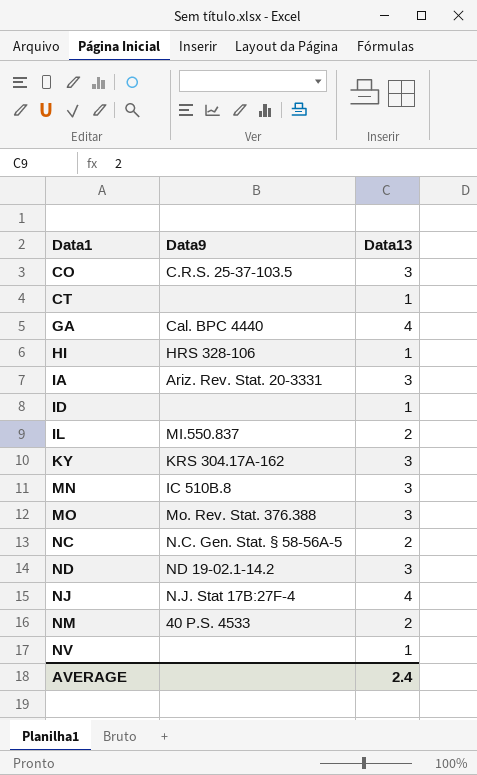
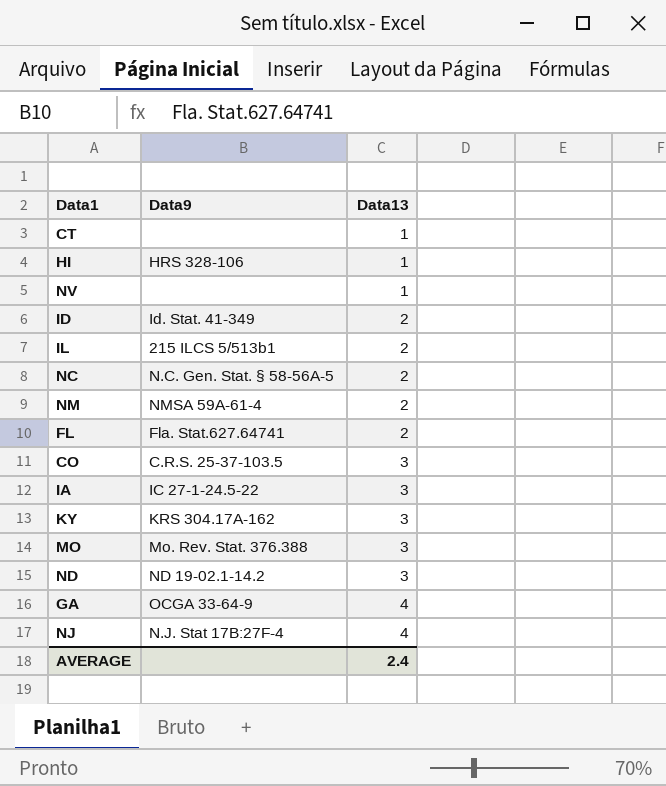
row order: Data1 ascending -> Data13 ascending
row MN: IC 510B.8 | 3 -> none
ID | Data9: none -> Id. Stat. 41-349
ID | Data13: 1 -> 2
IL | Data9: MI.550.837 -> 215 ILCS 5/513b1
NM | Data9: 40 P.S. 4533 -> NMSA 59A-61-4
row FL: none -> Fla. Stat.627.64741 | 2
IA | Data9: Ariz. Rev. Stat. 20-3331 -> IC 27-1-24.5-22
GA | Data9: Cal. BPC 4440 -> OCGA 33-64-9

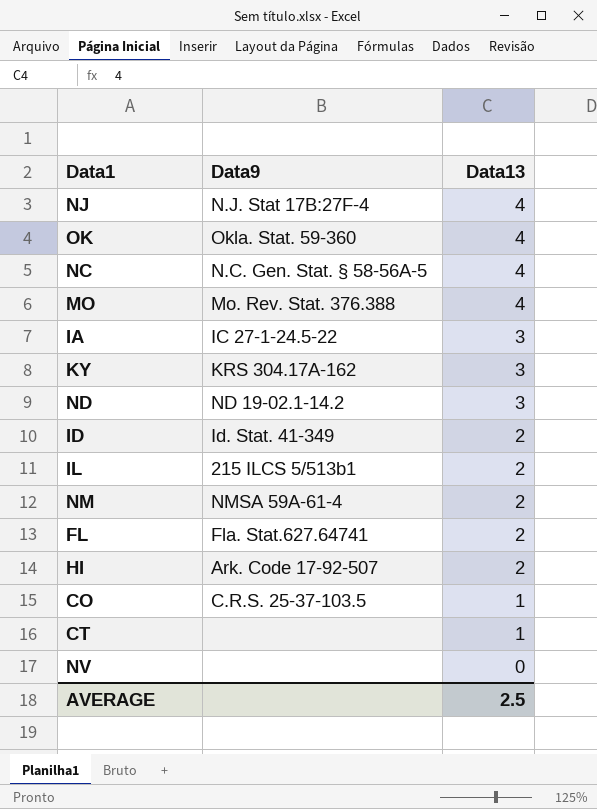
row order: Data13 ascending -> Data13 descending
row GA: OCGA 33-64-9 | 4 -> none
row OK: none -> Okla. Stat. 59-360 | 4
NC | Data13: 2 -> 4
MO | Data13: 3 -> 4
HI | Data9: HRS 328-106 -> Ark. Code 17-92-507
HI | Data13: 1 -> 2
CO | Data13: 3 -> 1
NV | Data13: 1 -> 0
AVERAGE | Data13: 2.4 -> 2.5

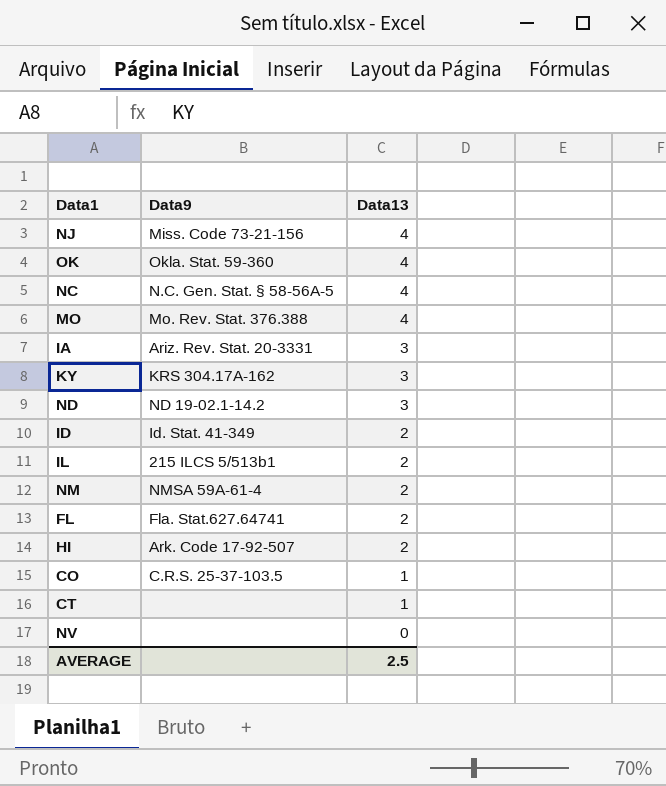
NJ | Data9: N.J. Stat 17B:27F-4 -> Miss. Code 73-21-156
IA | Data9: IC 27-1-24.5-22 -> Ariz. Rev. Stat. 20-3331

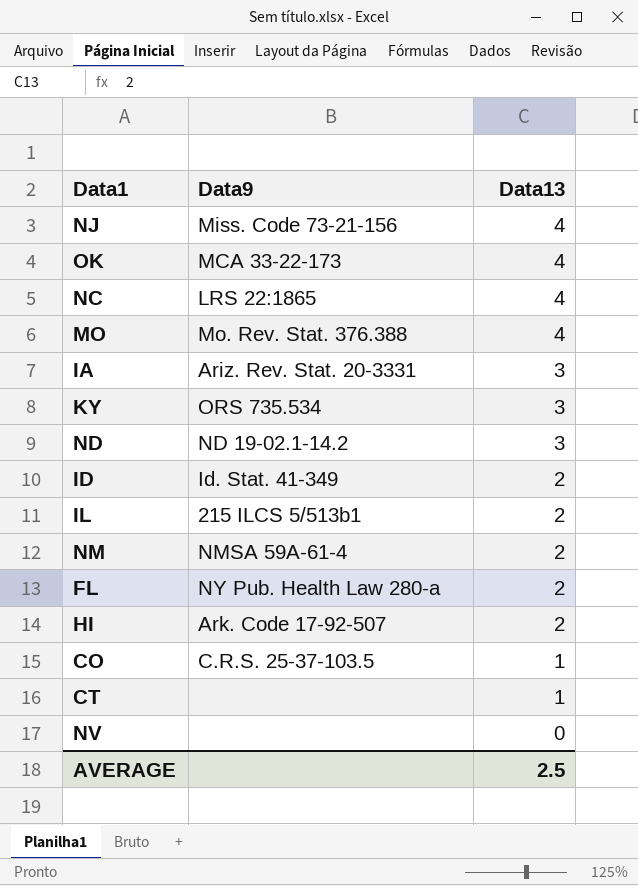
OK | Data9: Okla. Stat. 59-360 -> MCA 33-22-173
NC | Data9: N.C. Gen. Stat. § 58-56A-5 -> LRS 22:1865
KY | Data9: KRS 304.17A-162 -> ORS 735.534
FL | Data9: Fla. Stat.627.64741 -> NY Pub. Health Law 280-a

